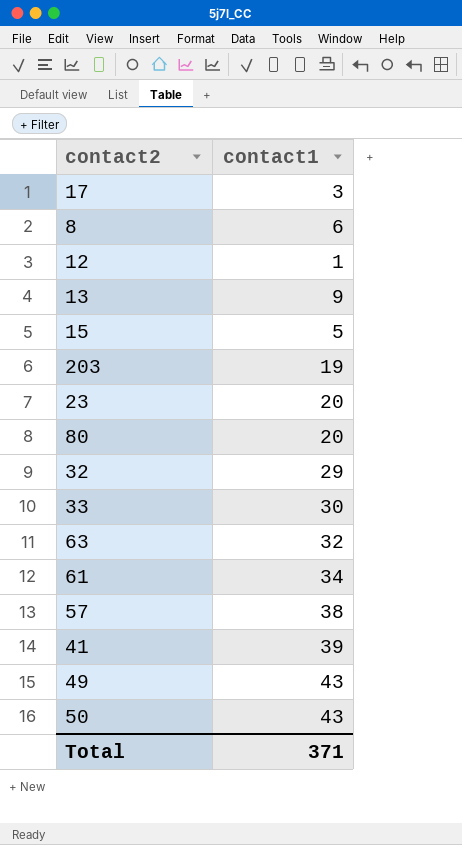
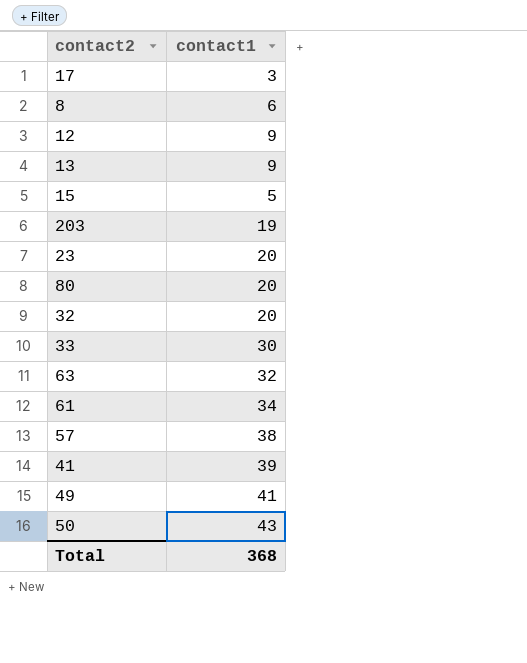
12 | contact1: 1 -> 9
32 | contact1: 29 -> 20
49 | contact1: 43 -> 41
Total | contact1: 371 -> 368

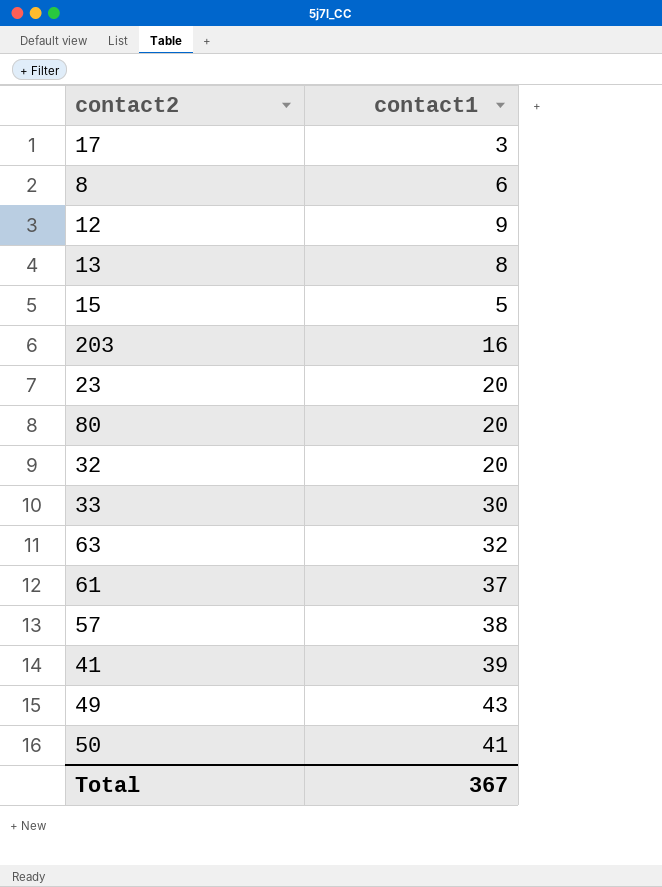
13 | contact1: 9 -> 8
203 | contact1: 19 -> 16
61 | contact1: 34 -> 37
49 | contact1: 41 -> 43
50 | contact1: 43 -> 41
Total | contact1: 368 -> 367

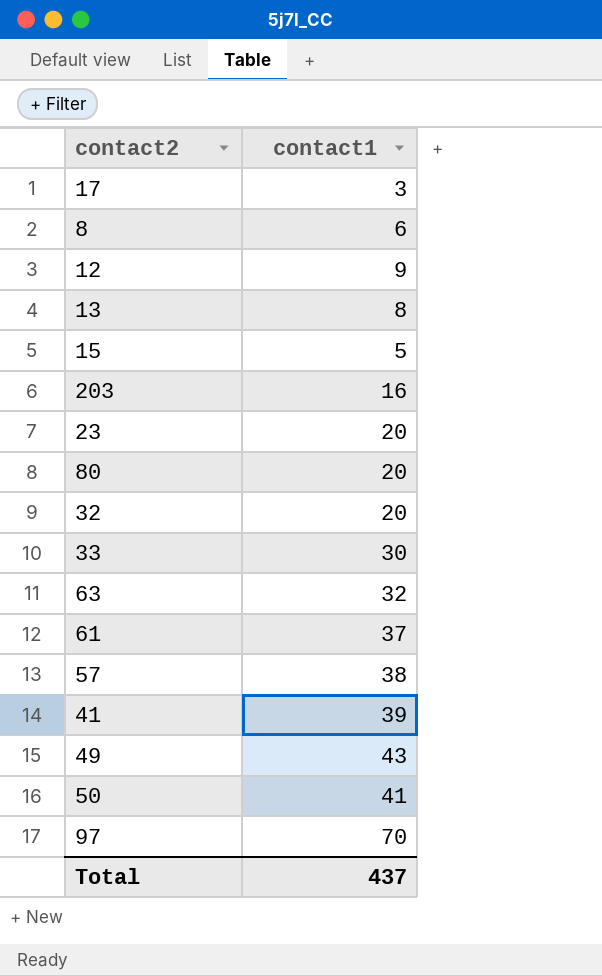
row 97: none -> 70
Total | contact1: 367 -> 437

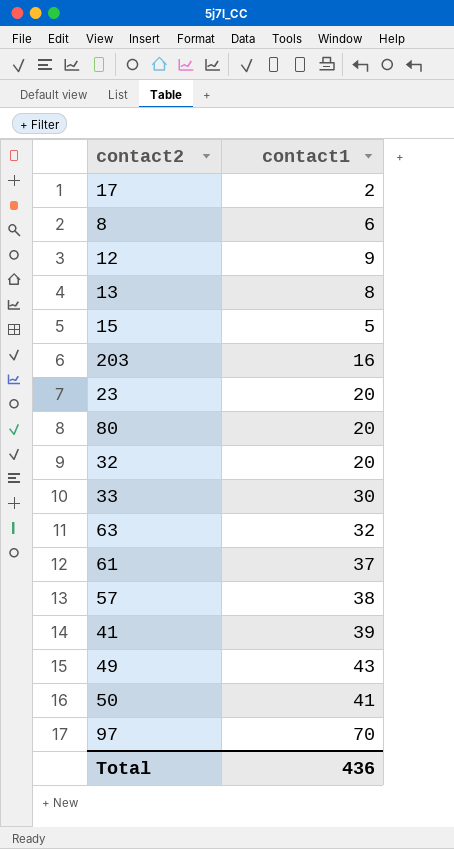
17 | contact1: 3 -> 2
Total | contact1: 437 -> 436

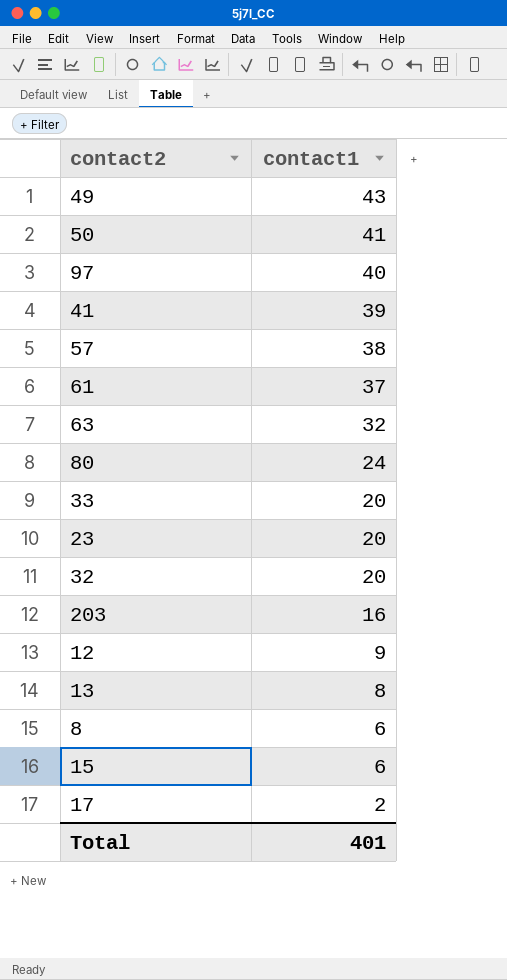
row order: none -> contact1 descending
97 | contact1: 70 -> 40
80 | contact1: 20 -> 24
33 | contact1: 30 -> 20
15 | contact1: 5 -> 6
Total | contact1: 436 -> 401

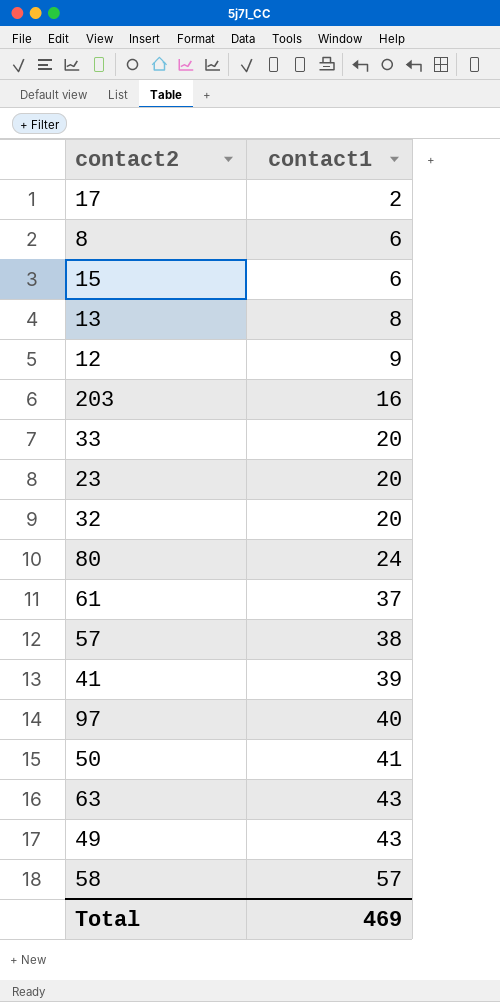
row order: contact1 descending -> contact1 ascending
63 | contact1: 32 -> 43
row 58: none -> 57
Total | contact1: 401 -> 469

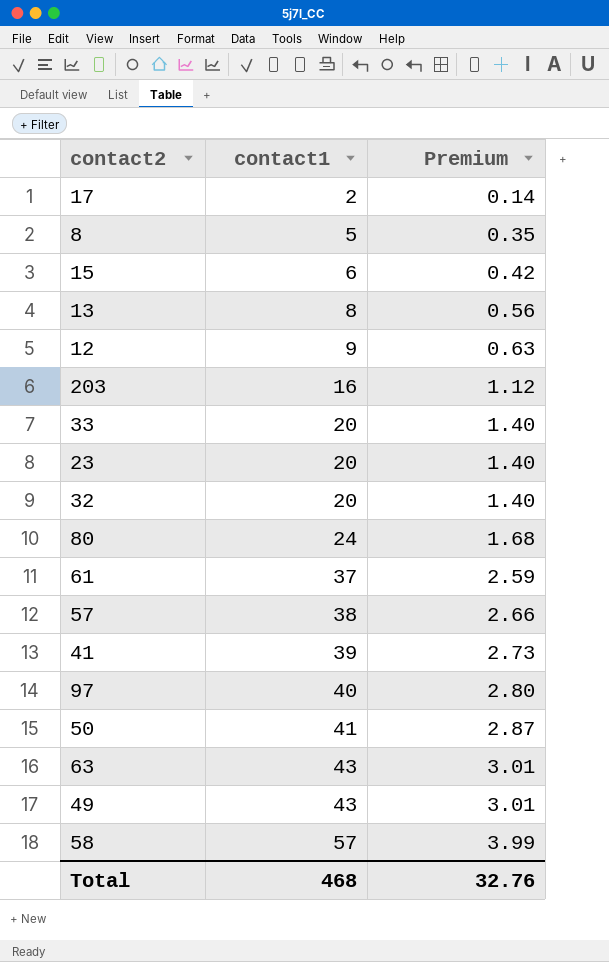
column Premium | formula: none -> [contact1] * 0.07
8 | contact1: 6 -> 5
Total | contact1: 469 -> 468

